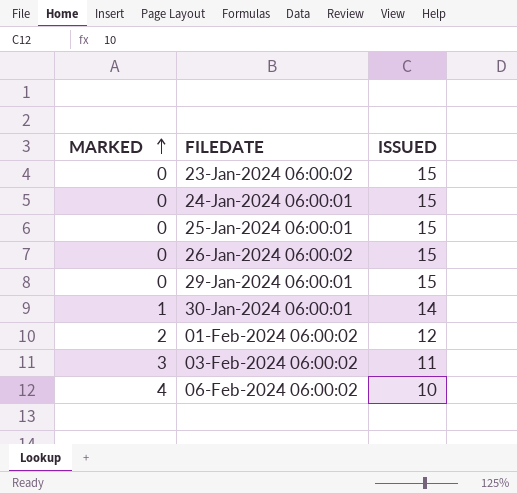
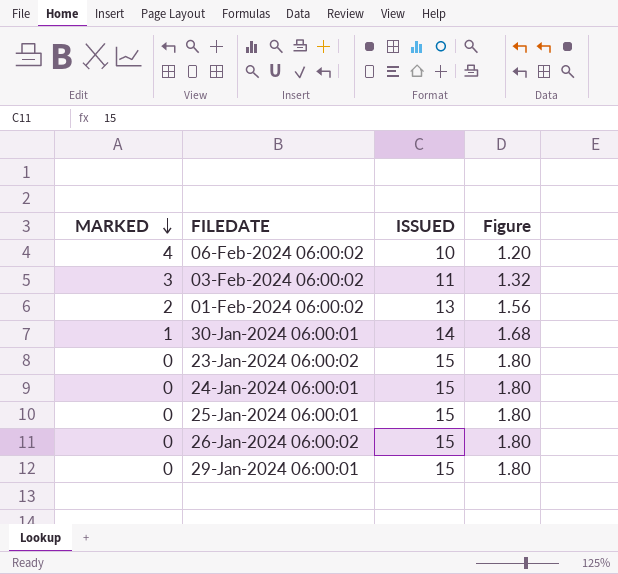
row order: MARKED ascending -> MARKED descending
column Figure | formula: none -> [ISSUED] * 0.12
01-Feb-2024 06:00:02 | ISSUED: 12 -> 13

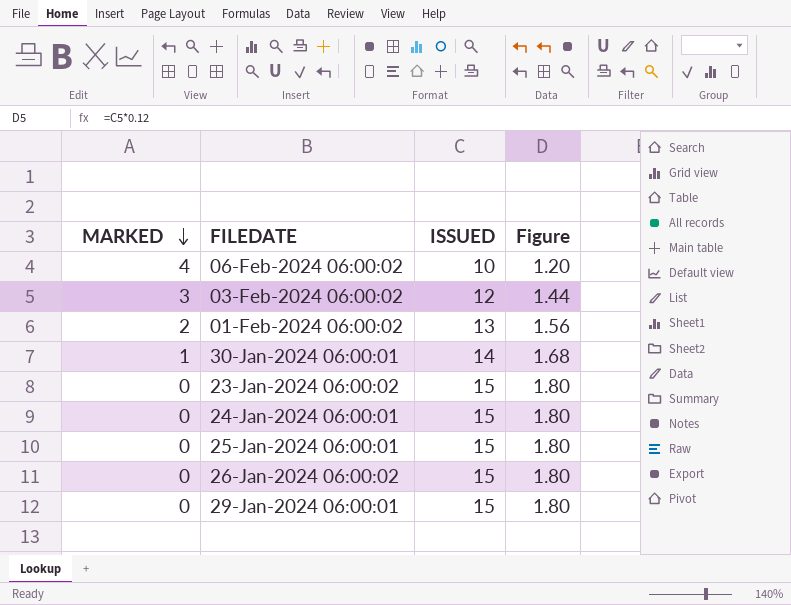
03-Feb-2024 06:00:02 | ISSUED: 11 -> 12
03-Feb-2024 06:00:02 | Figure: 1.32 -> 1.44

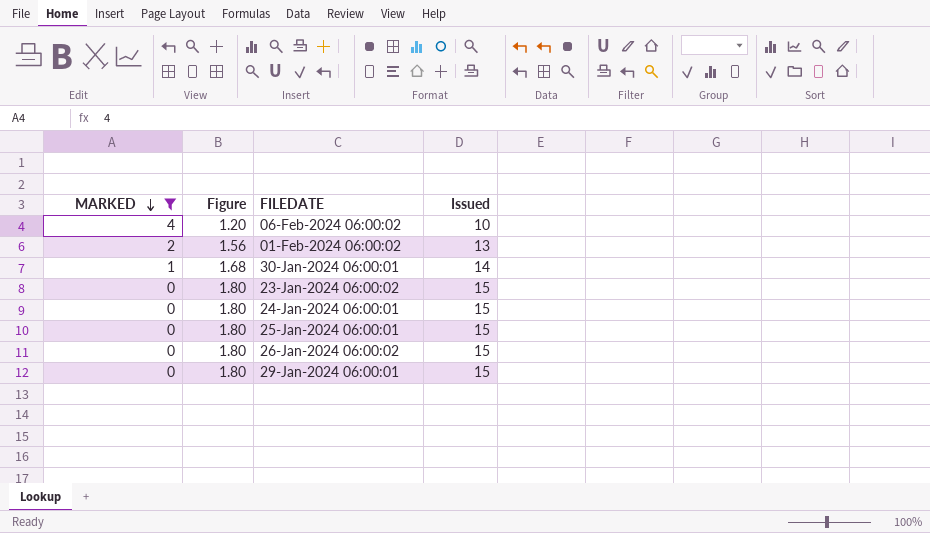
filter: none -> MARKED != 3
column Figure | position: 4 -> 2
column name: ISSUED -> Issued

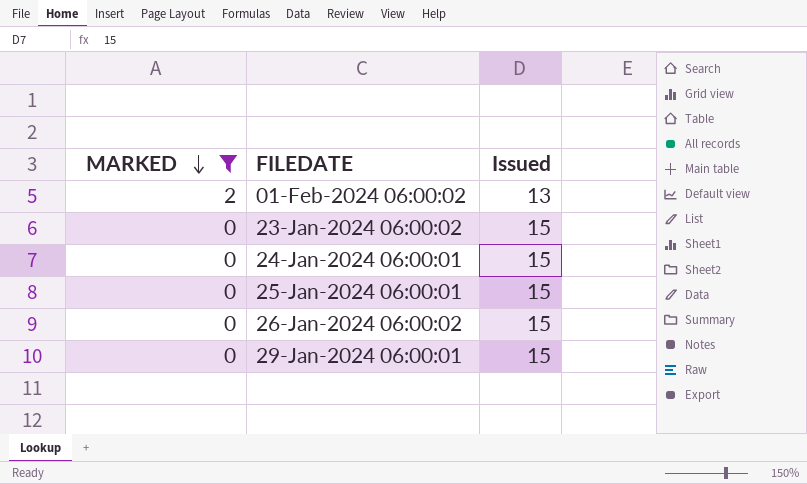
column Figure | formula: [Issued] * 0.12 -> none
row 06-Feb-2024 06:00:02: 4 | 1.20 | 10 -> none
row 30-Jan-2024 06:00:01: 1 | 1.68 | 14 -> none

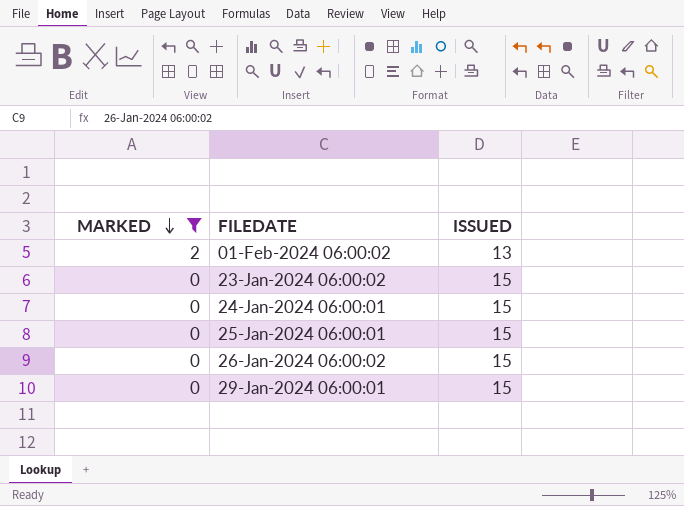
column name: Issued -> ISSUED

